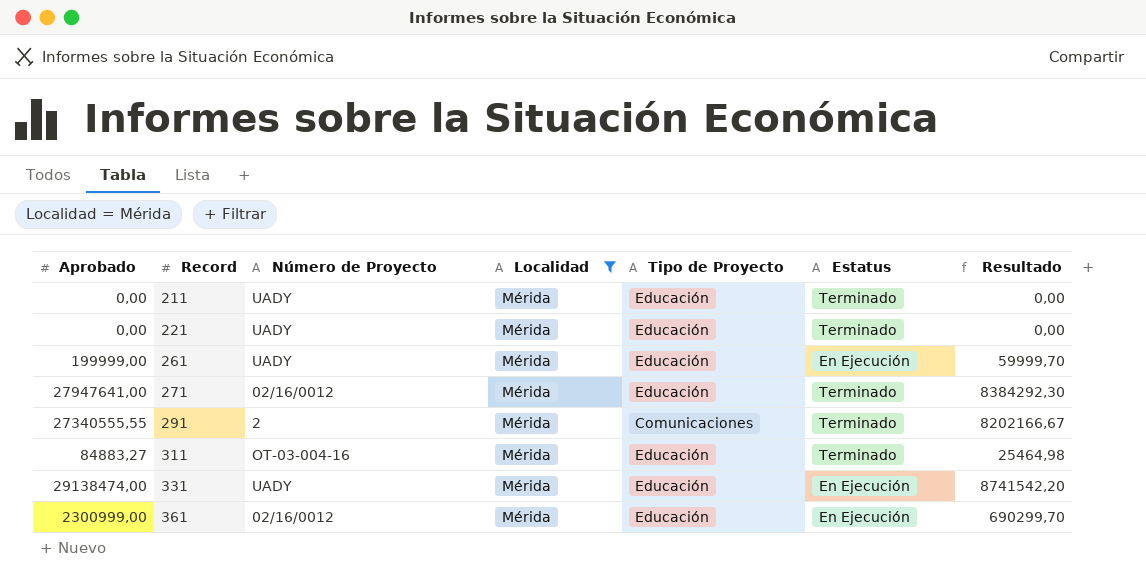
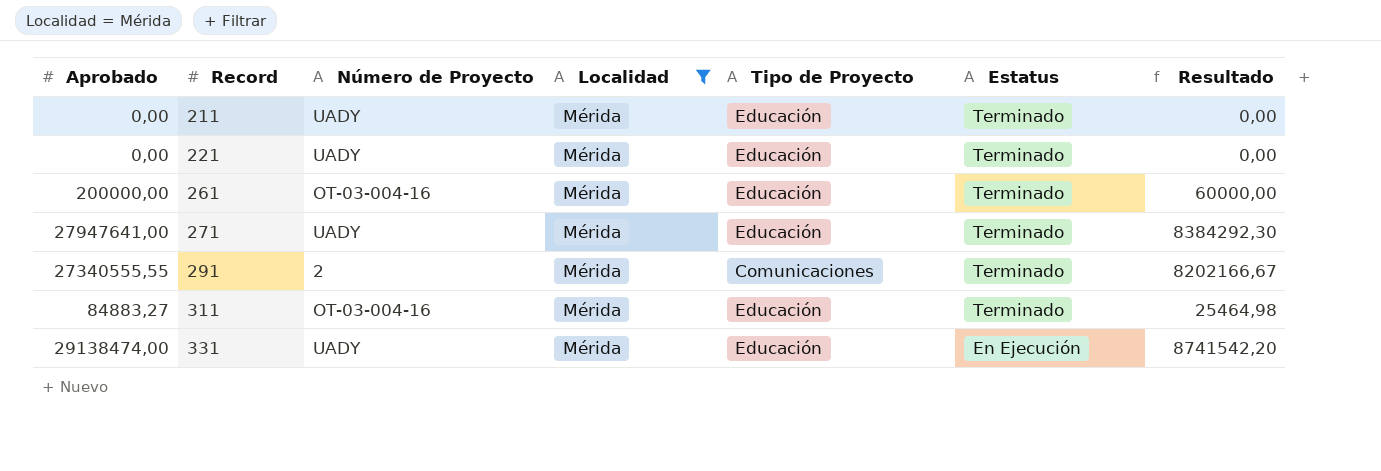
row 361: 2300999,00 | 02/16/0012 | Mérida | Educación | En Ejecución | 690299,70 -> none
261 | Aprobado: 199999,00 -> 200000,00
261 | Número de Proyecto: UADY -> OT-03-004-16
261 | Estatus: En Ejecución -> Terminado
261 | Resultado: 59999,70 -> 60000,00
271 | Número de Proyecto: 02/16/0012 -> UADY

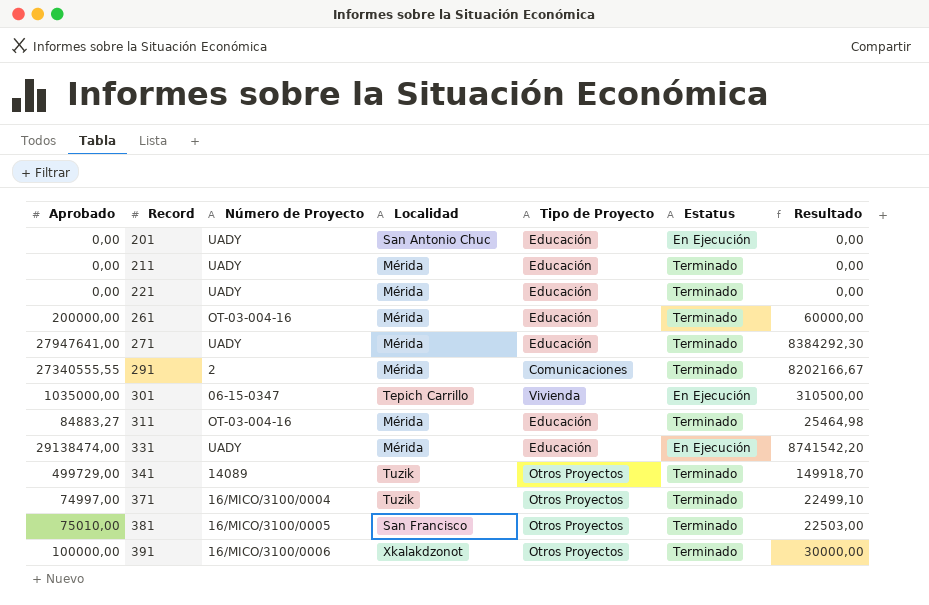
filter: Localidad = Mérida -> none

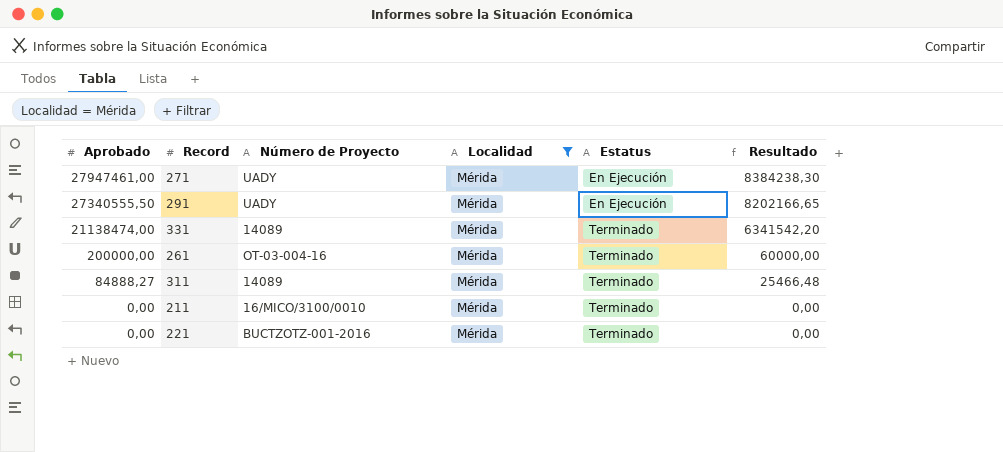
filter: none -> Localidad = Mérida
row order: Record ascending -> Aprobado descending
column Tipo de Proyecto | position: 5 -> none
271 | Aprobado: 27947641,00 -> 27947461,00
271 | Estatus: Terminado -> En Ejecución
271 | Resultado: 8384292,30 -> 8384238,30
291 | Aprobado: 27340555,55 -> 27340555,50
291 | Número de Proyecto: 2 -> UADY
291 | Estatus: Terminado -> En Ejecución
291 | Resultado: 8202166,67 -> 8202166,65
331 | Aprobado: 29138474,00 -> 21138474,00
331 | Número de Proyecto: UADY -> 14089
331 | Estatus: En Ejecución -> Terminado
331 | Resultado: 8741542,20 -> 6341542,20
311 | Aprobado: 84883,27 -> 84888,27
311 | Número de Proyecto: OT-03-004-16 -> 14089
311 | Resultado: 25464,98 -> 25466,48
211 | Número de Proyecto: UADY -> 16/MICO/3100/0010
221 | Número de Proyecto: UADY -> BUCTZOTZ-001-2016

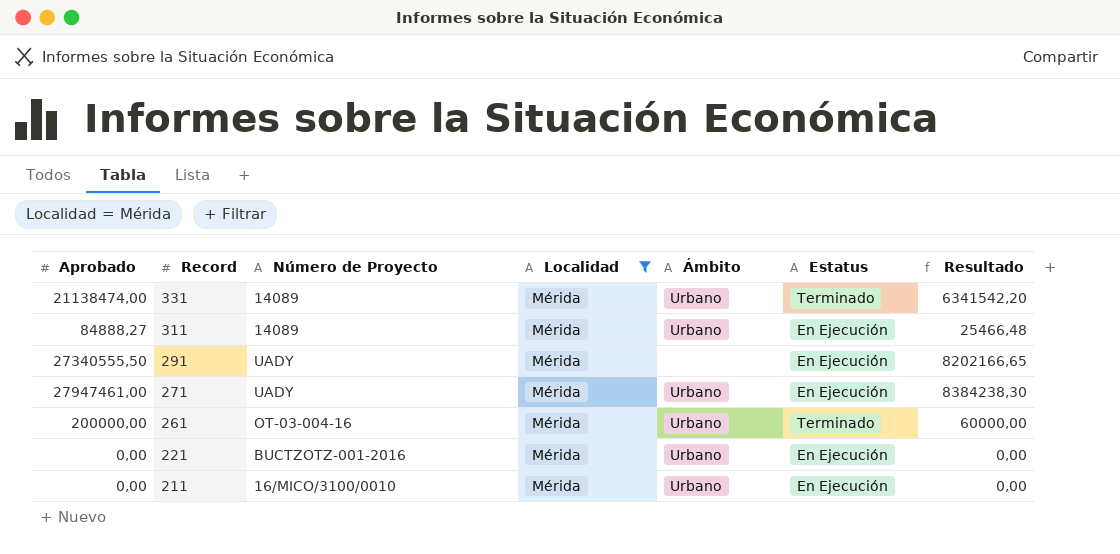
row order: Aprobado descending -> Record descending
column Ámbito | position: none -> 5
311 | Estatus: Terminado -> En Ejecución
221 | Estatus: Terminado -> En Ejecución
211 | Estatus: Terminado -> En Ejecución

